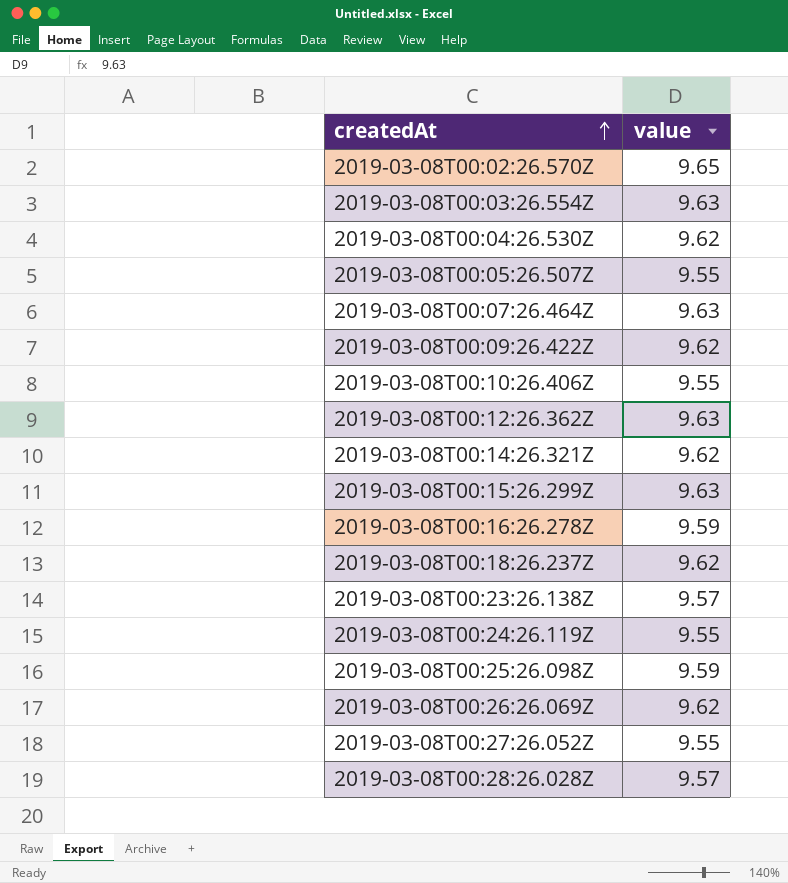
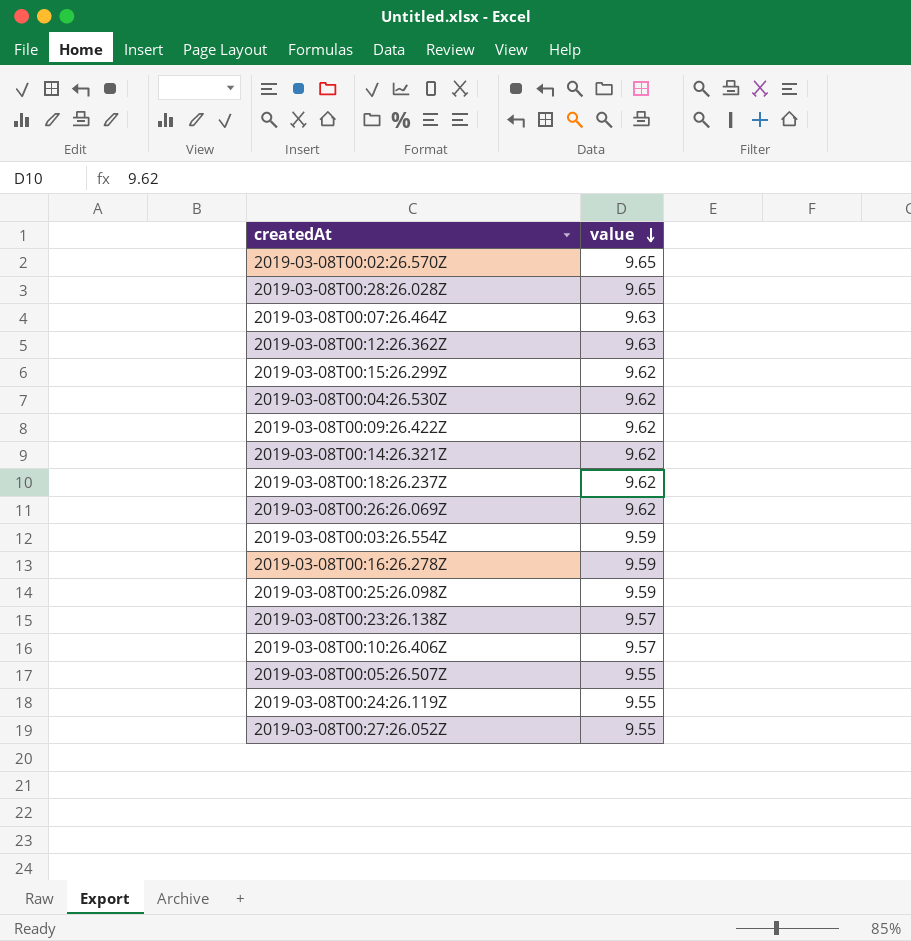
row order: createdAt ascending -> value descending
2019-03-08T00:28:26.028Z | value: 9.57 -> 9.65
2019-03-08T00:15:26.299Z | value: 9.63 -> 9.62
2019-03-08T00:03:26.554Z | value: 9.63 -> 9.59
2019-03-08T00:10:26.406Z | value: 9.55 -> 9.57

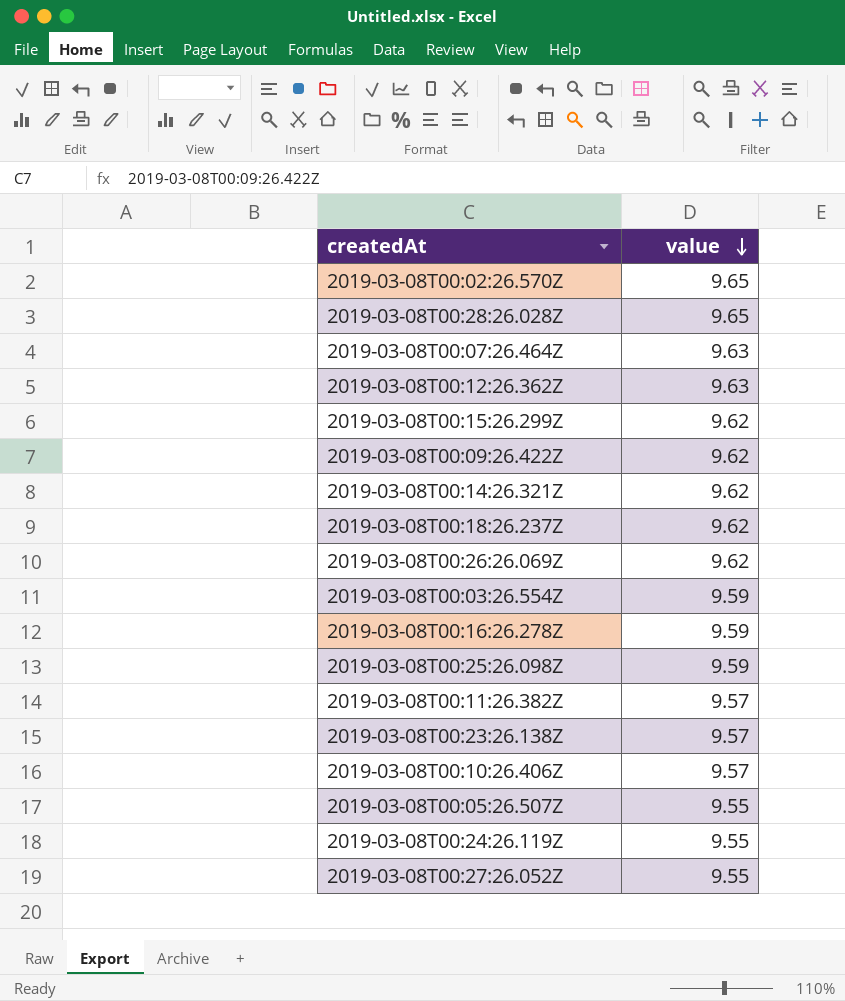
row 2019-03-08T00:04:26.530Z: 9.62 -> none
row 2019-03-08T00:11:26.382Z: none -> 9.57

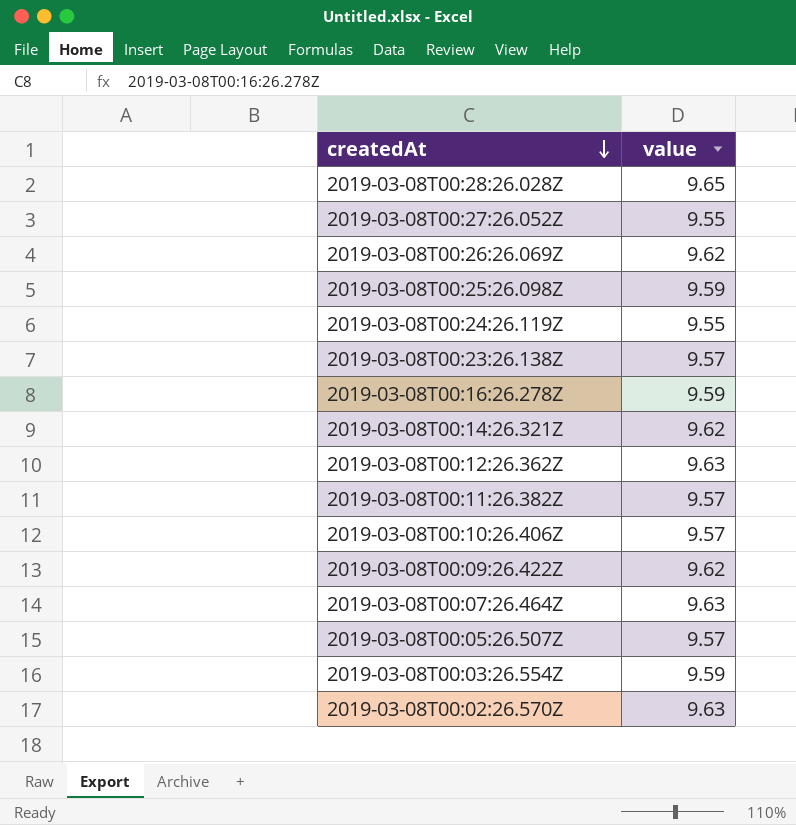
row order: value descending -> createdAt descending
row 2019-03-08T00:15:26.299Z: 9.62 -> none
row 2019-03-08T00:18:26.237Z: 9.62 -> none
2019-03-08T00:05:26.507Z | value: 9.55 -> 9.57
2019-03-08T00:02:26.570Z | value: 9.65 -> 9.63

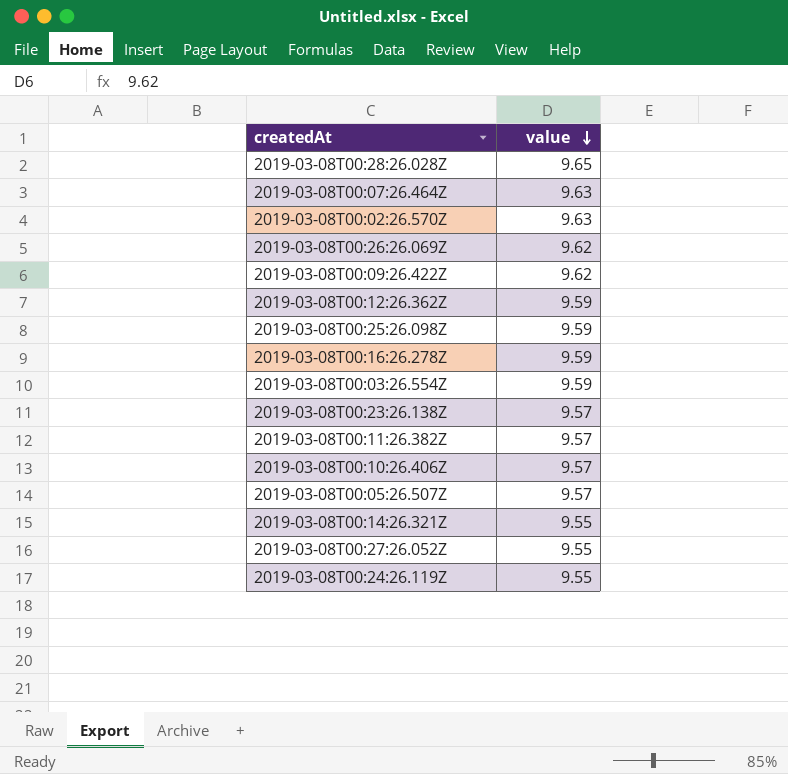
row order: createdAt descending -> value descending
2019-03-08T00:12:26.362Z | value: 9.63 -> 9.59
2019-03-08T00:14:26.321Z | value: 9.62 -> 9.55

